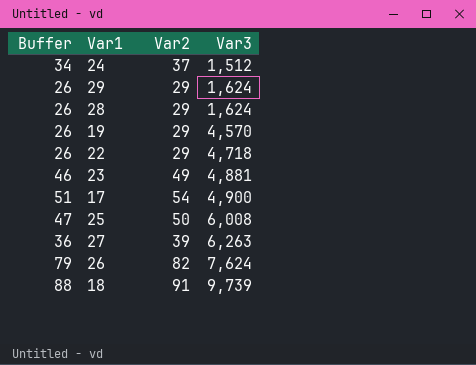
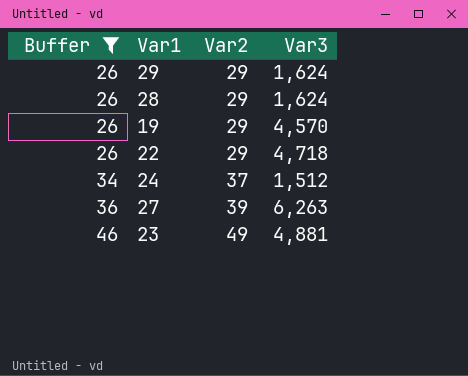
filter: none -> Buffer <= 46
row order: Var3 ascending -> Buffer ascending

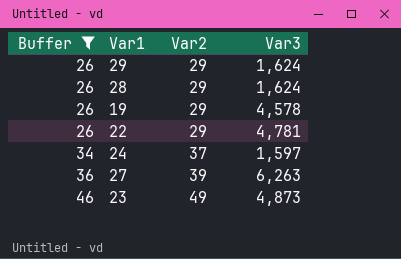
19 | Var3: 4,570 -> 4,578
22 | Var3: 4,718 -> 4,781
24 | Var3: 1,512 -> 1,597
23 | Var3: 4,881 -> 4,873

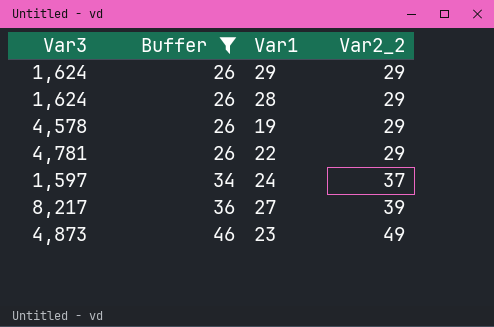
column Var3 | position: 4 -> 1
column name: Var2 -> Var2_2
27 | Var3: 6,263 -> 8,217

